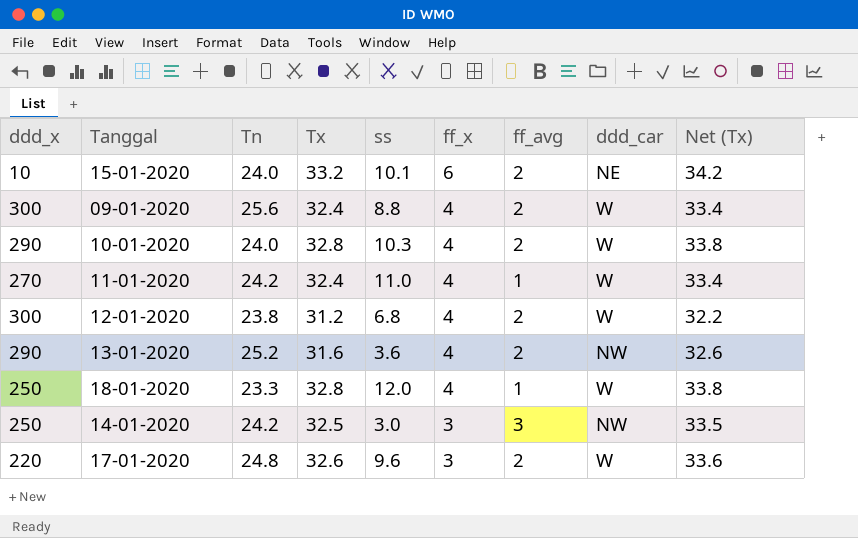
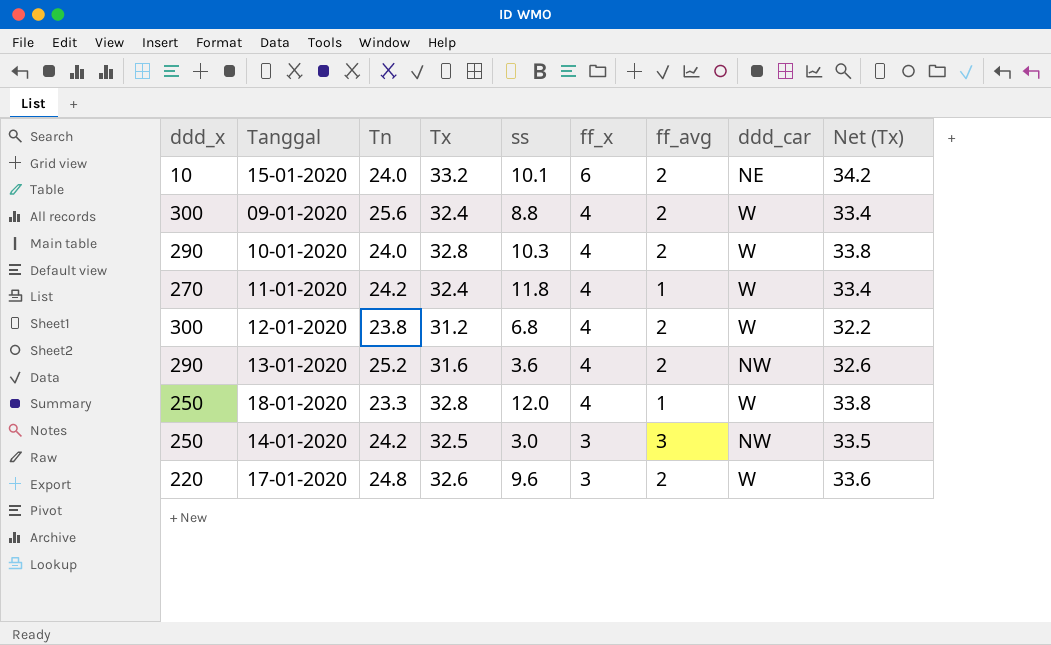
11-01-2020 | ss: 11.0 -> 11.8

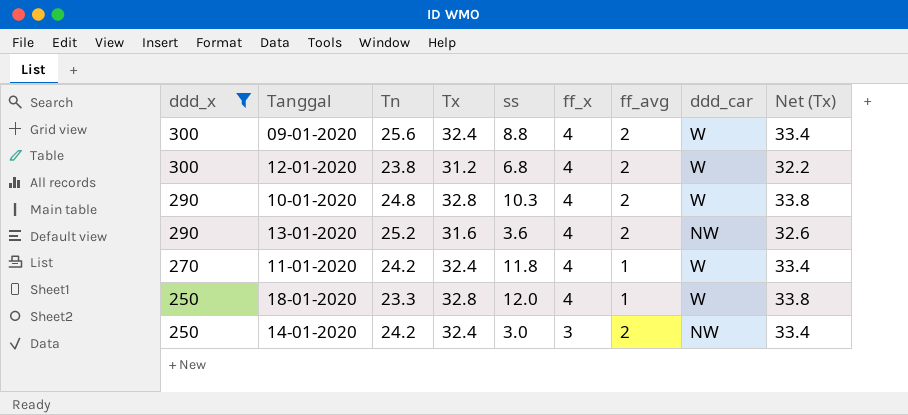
filter: none -> ddd_x >= 250
row order: ff_x descending -> ddd_x descending
10-01-2020 | Tn: 24.0 -> 24.8
14-01-2020 | Tx: 32.5 -> 32.4
14-01-2020 | ff_avg: 3 -> 2
14-01-2020 | Net (Tx): 33.5 -> 33.4

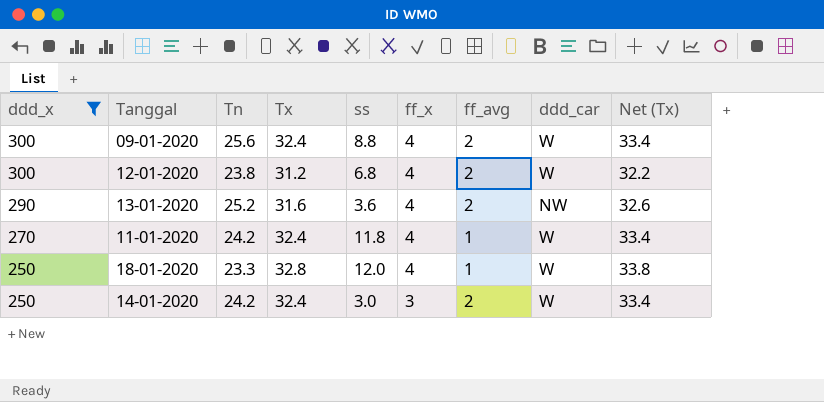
row 10-01-2020: 290 | 24.8 | 32.8 | 10.3 | 4 | 2 | W | 33.8 -> none
14-01-2020 | ddd_car: NW -> W

